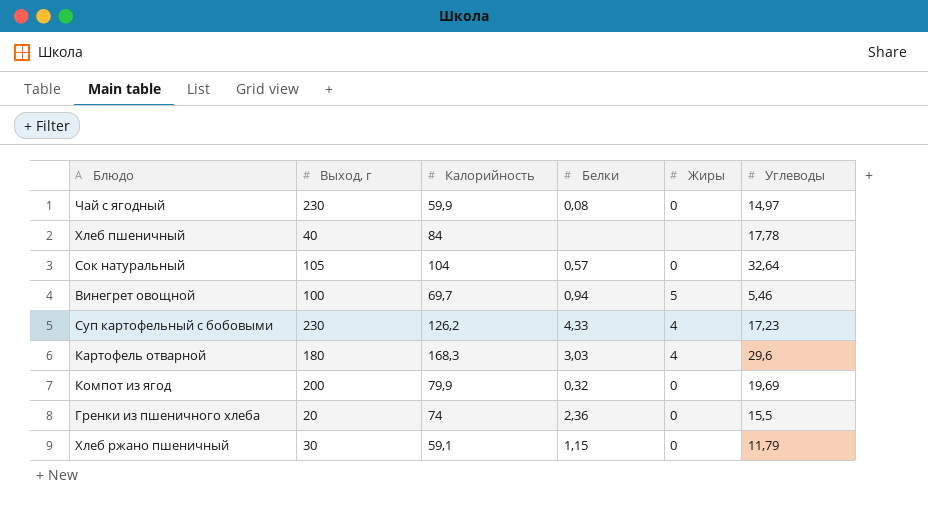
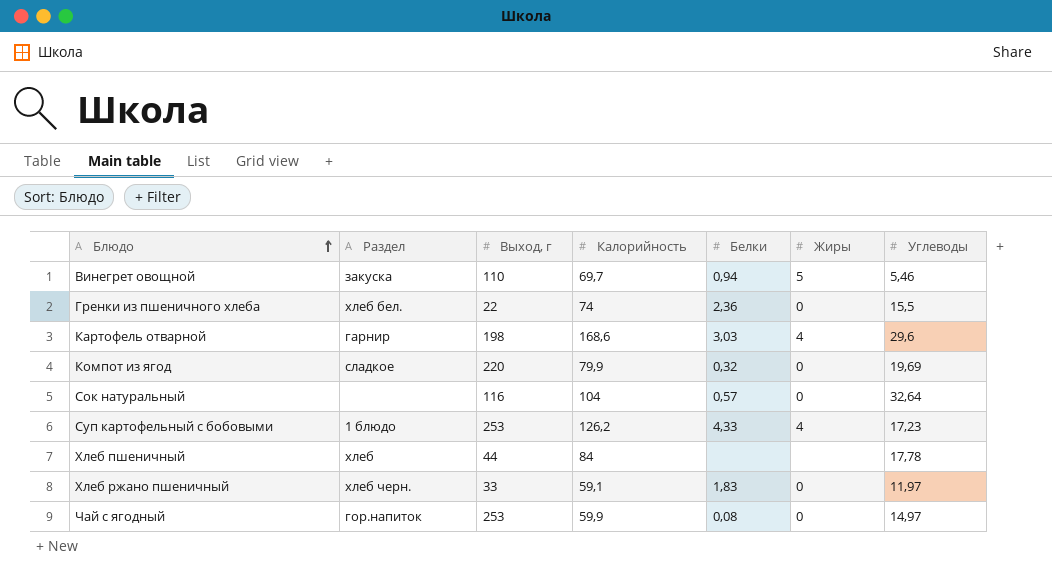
row order: none -> Блюдо ascending
column Раздел | position: none -> 2
Винегрет овощной | Выход, г: 100 -> 110
Гренки из пшеничного хлеба | Выход, г: 20 -> 22
Картофель отварной | Выход, г: 180 -> 198
Картофель отварной | Калорийность: 168,3 -> 168,6
Компот из ягод | Выход, г: 200 -> 220
Сок натуральный | Выход, г: 105 -> 116
Суп картофельный с бобовыми | Выход, г: 230 -> 253
Хлеб пшеничный | Выход, г: 40 -> 44
Хлеб ржано пшеничный | Выход, г: 30 -> 33
Хлеб ржано пшеничный | Белки: 1,15 -> 1,83
Хлеб ржано пшеничный | Углеводы: 11,79 -> 11,97
Чай с ягодный | Выход, г: 230 -> 253

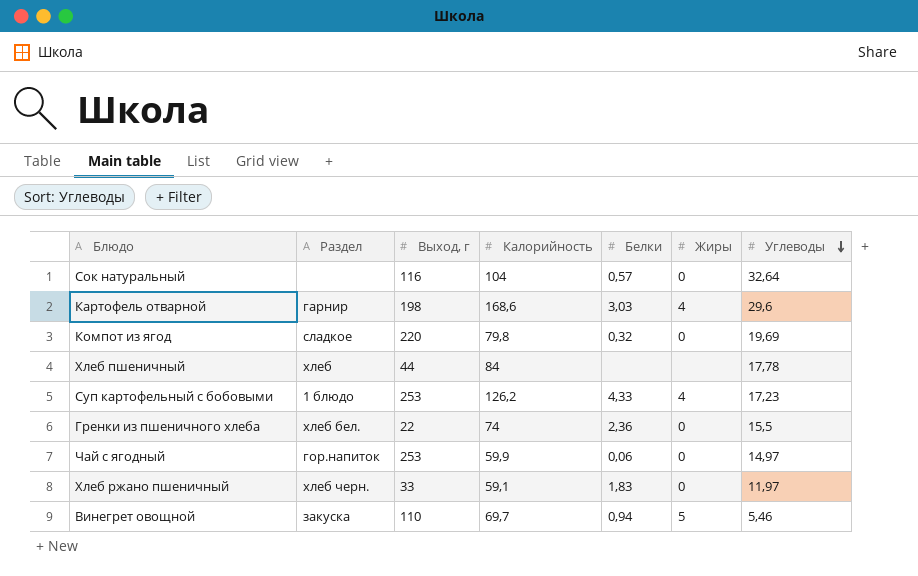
row order: Блюдо ascending -> Углеводы descending
Компот из ягод | Калорийность: 79,9 -> 79,8
Чай с ягодный | Белки: 0,08 -> 0,06

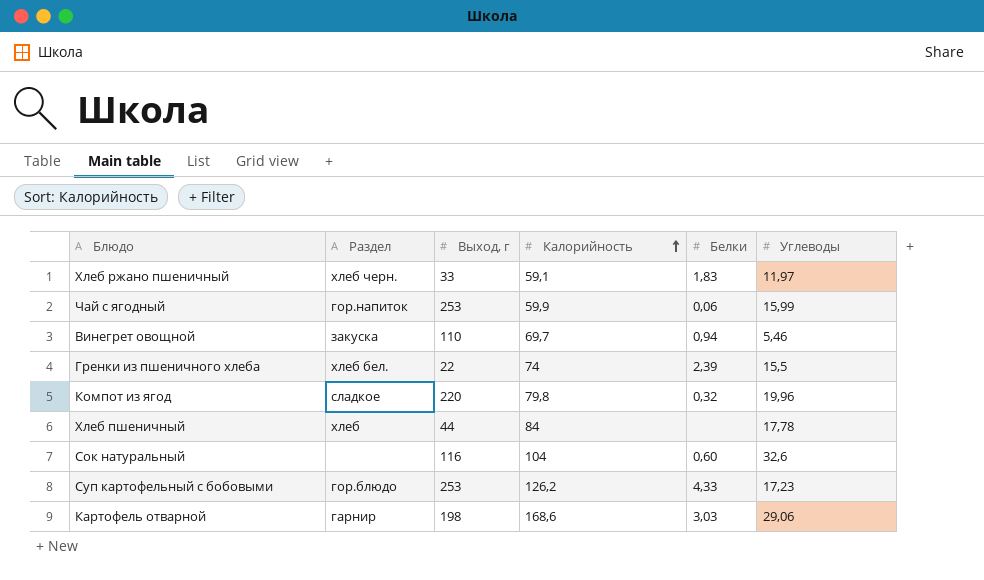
row order: Углеводы descending -> Калорийность ascending
column Жиры | position: 6 -> none
Чай с ягодный | Углеводы: 14,97 -> 15,99
Гренки из пшеничного хлеба | Белки: 2,36 -> 2,39
Компот из ягод | Углеводы: 19,69 -> 19,96
Сок натуральный | Белки: 0,57 -> 0,60
Сок натуральный | Углеводы: 32,64 -> 32,6
Суп картофельный с бобовыми | Раздел: 1 блюдо -> гор.блюдо
Картофель отварной | Углеводы: 29,6 -> 29,06

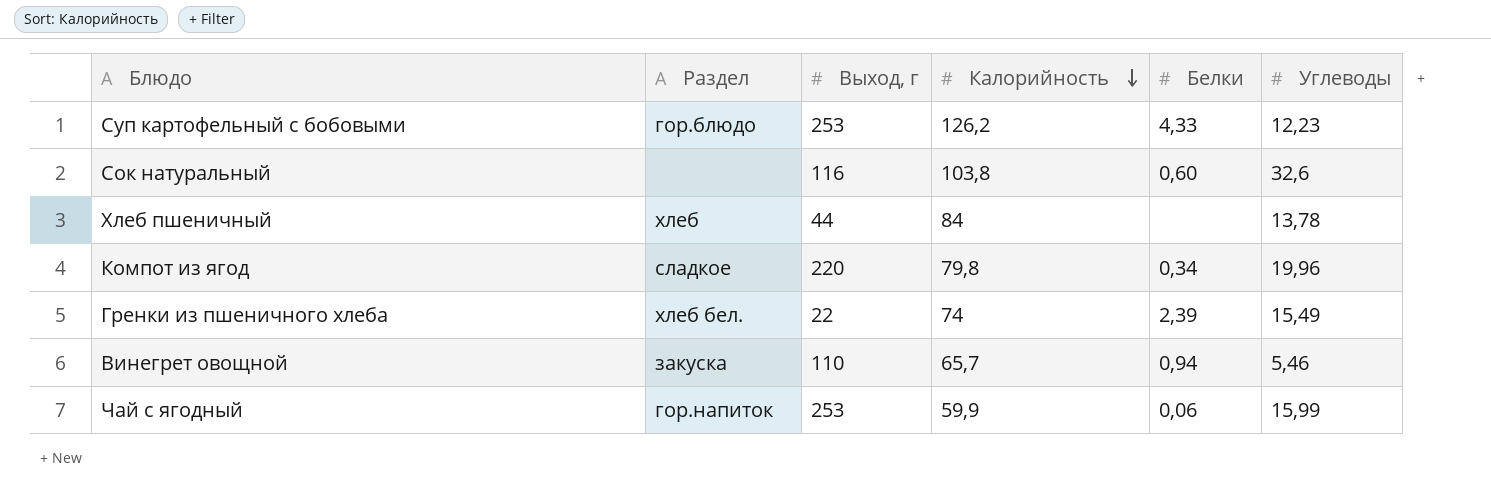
row order: Калорийность ascending -> Калорийность descending
row Хлеб ржано пшеничный: хлеб черн. | 33 | 59,1 | 1,83 | 11,97 -> none
row Картофель отварной: гарнир | 198 | 168,6 | 3,03 | 29,06 -> none
Суп картофельный с бобовыми | Углеводы: 17,23 -> 12,23
Сок натуральный | Калорийность: 104 -> 103,8
Хлеб пшеничный | Углеводы: 17,78 -> 13,78
Компот из ягод | Белки: 0,32 -> 0,34
Гренки из пшеничного хлеба | Углеводы: 15,5 -> 15,49
Винегрет овощной | Калорийность: 69,7 -> 65,7

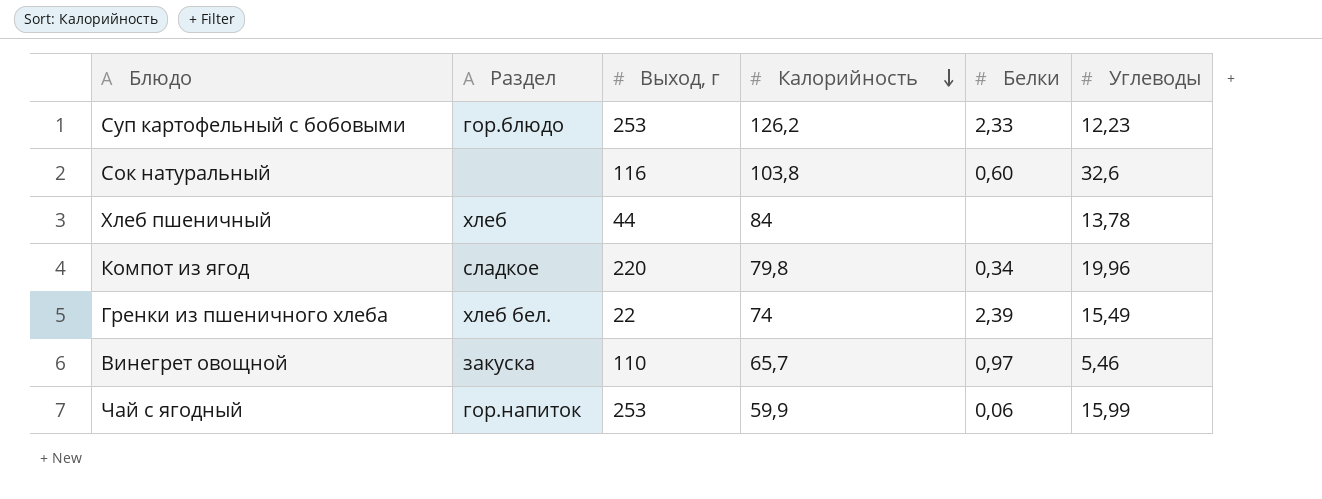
Суп картофельный с бобовыми | Белки: 4,33 -> 2,33
Винегрет овощной | Белки: 0,94 -> 0,97

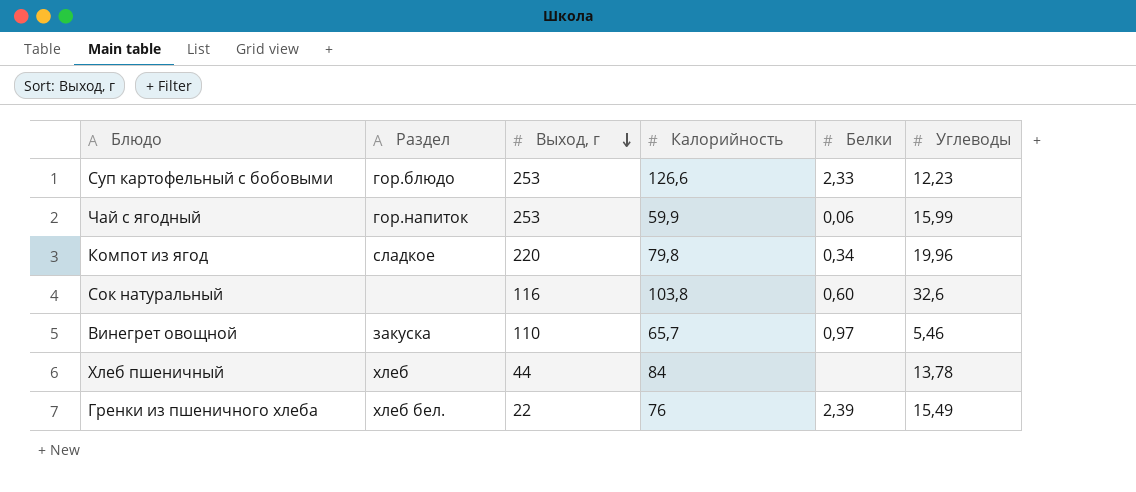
row order: Калорийность descending -> Выход, г descending
Суп картофельный с бобовыми | Калорийность: 126,2 -> 126,6
Гренки из пшеничного хлеба | Калорийность: 74 -> 76

